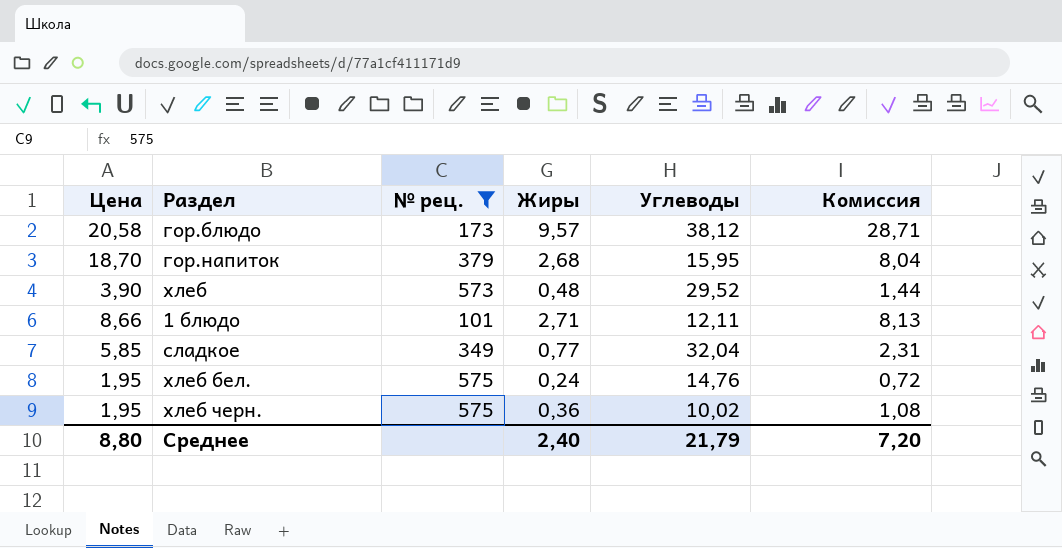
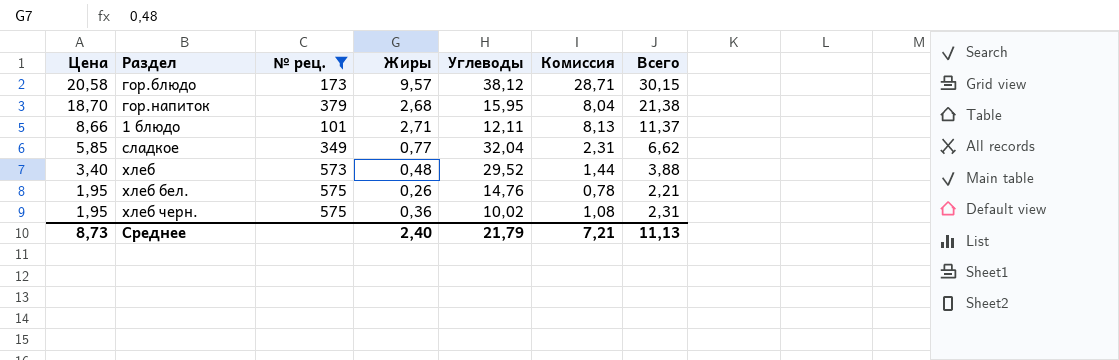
row order: none -> Цена descending
column Всего | formula: none -> [Цена] + [Жиры]
хлеб | Цена: 3,90 -> 3,40
хлеб бел. | Жиры: 0,24 -> 0,26
хлеб бел. | Комиссия: 0,72 -> 0,78
Среднее | Цена: 8,80 -> 8,73
Среднее | Комиссия: 7,20 -> 7,21

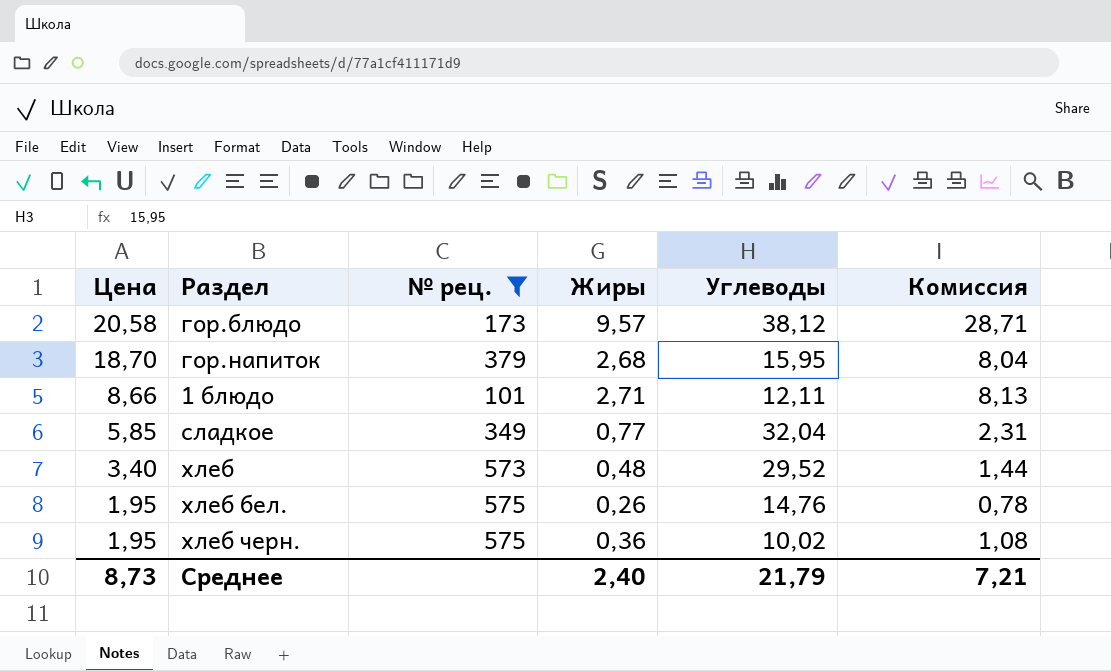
column Всего | formula: [Цена] + [Жиры] -> none

